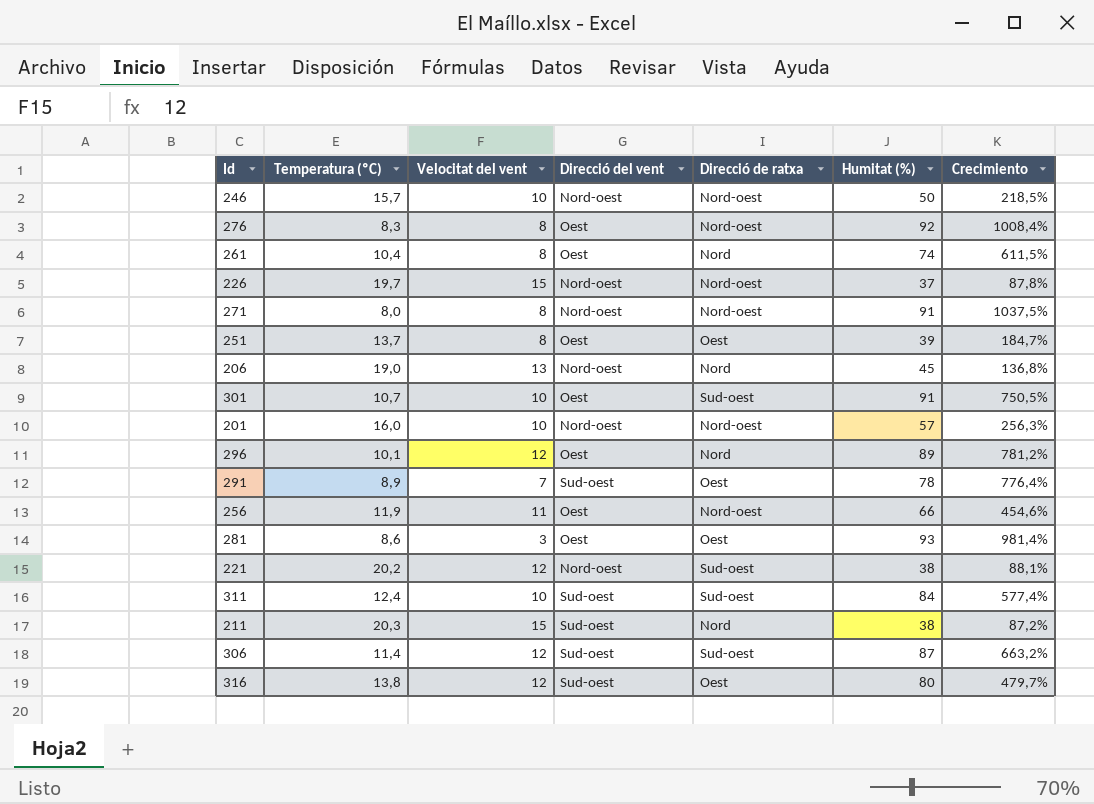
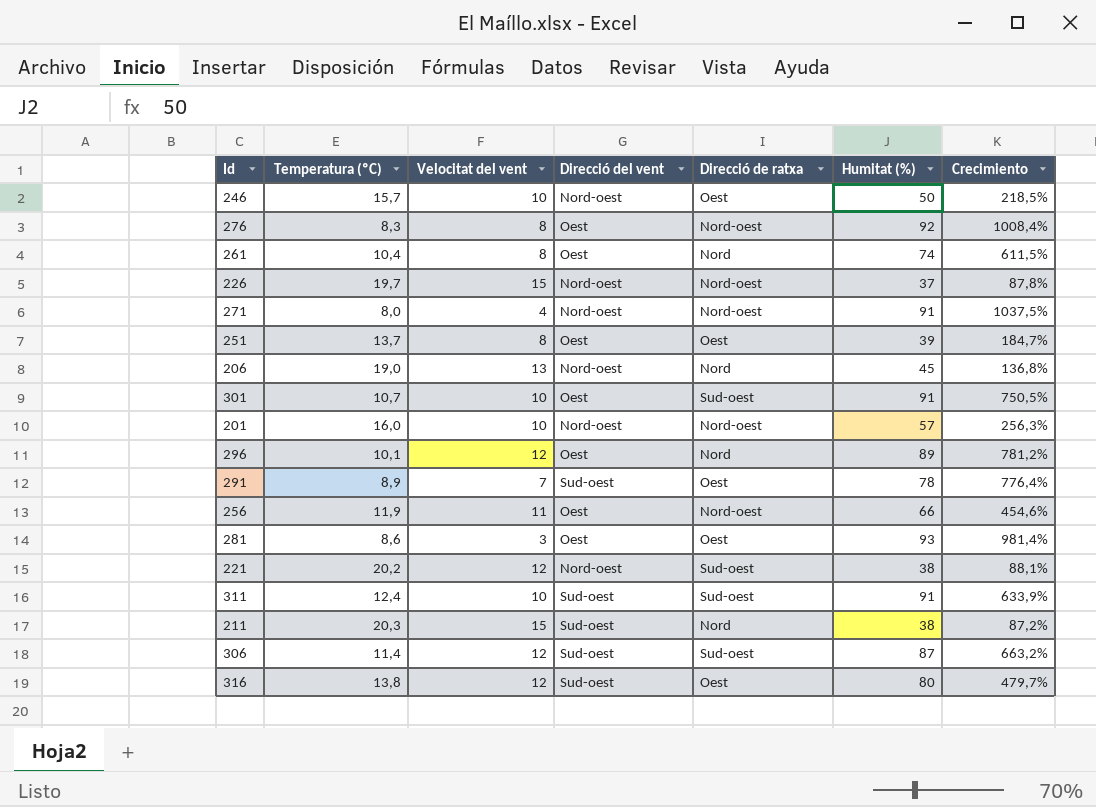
246 | Direcció de ratxa: Nord-oest -> Oest
271 | Velocitat del vent: 8 -> 4
311 | Humitat (%): 84 -> 91
311 | Crecimiento: 577,4% -> 633,9%

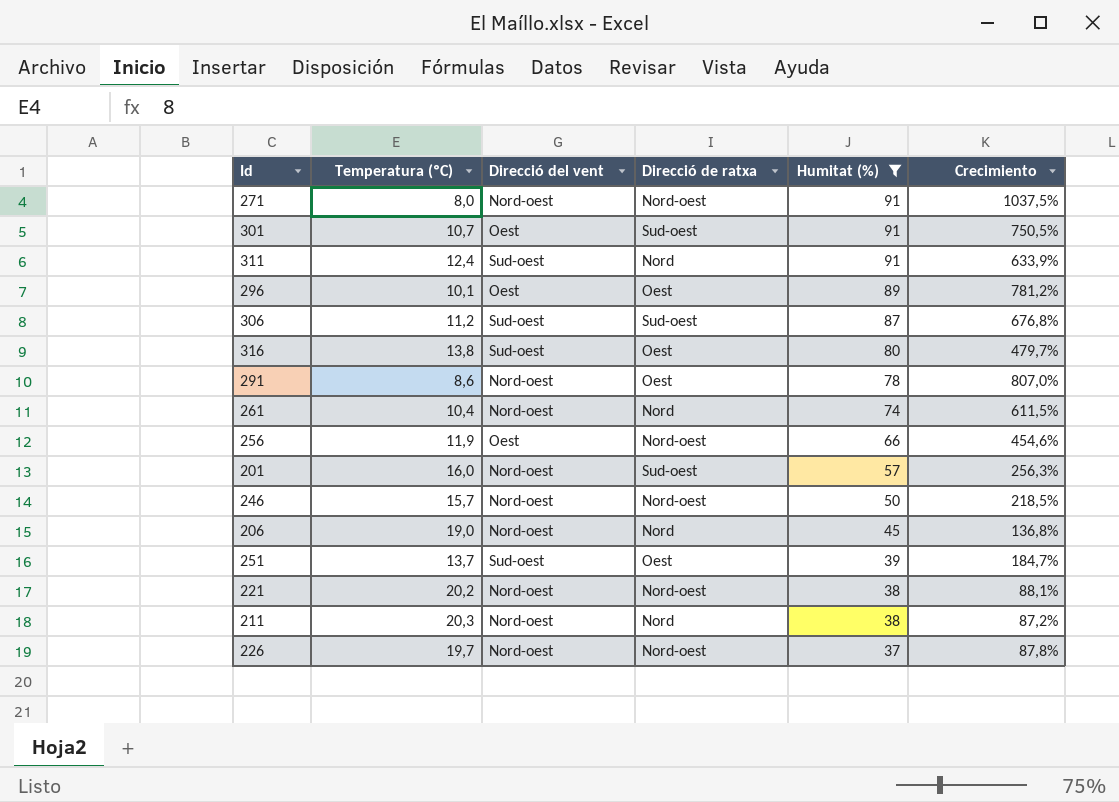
filter: none -> Humitat (%) <= 91
row order: none -> Humitat (%) descending
column Velocitat del vent | position: 3 -> none
311 | Direcció de ratxa: Sud-oest -> Nord
296 | Direcció de ratxa: Nord -> Oest
306 | Temperatura (ºC): 11,4 -> 11,2
306 | Crecimiento: 663,2% -> 676,8%
291 | Temperatura (ºC): 8,9 -> 8,6
291 | Direcció del vent: Sud-oest -> Nord-oest
291 | Crecimiento: 776,4% -> 807,0%
261 | Direcció del vent: Oest -> Nord-oest
201 | Direcció de ratxa: Nord-oest -> Sud-oest
246 | Direcció de ratxa: Oest -> Nord-oest
251 | Direcció del vent: Oest -> Sud-oest
221 | Direcció de ratxa: Sud-oest -> Nord-oest
211 | Direcció del vent: Sud-oest -> Nord-oest

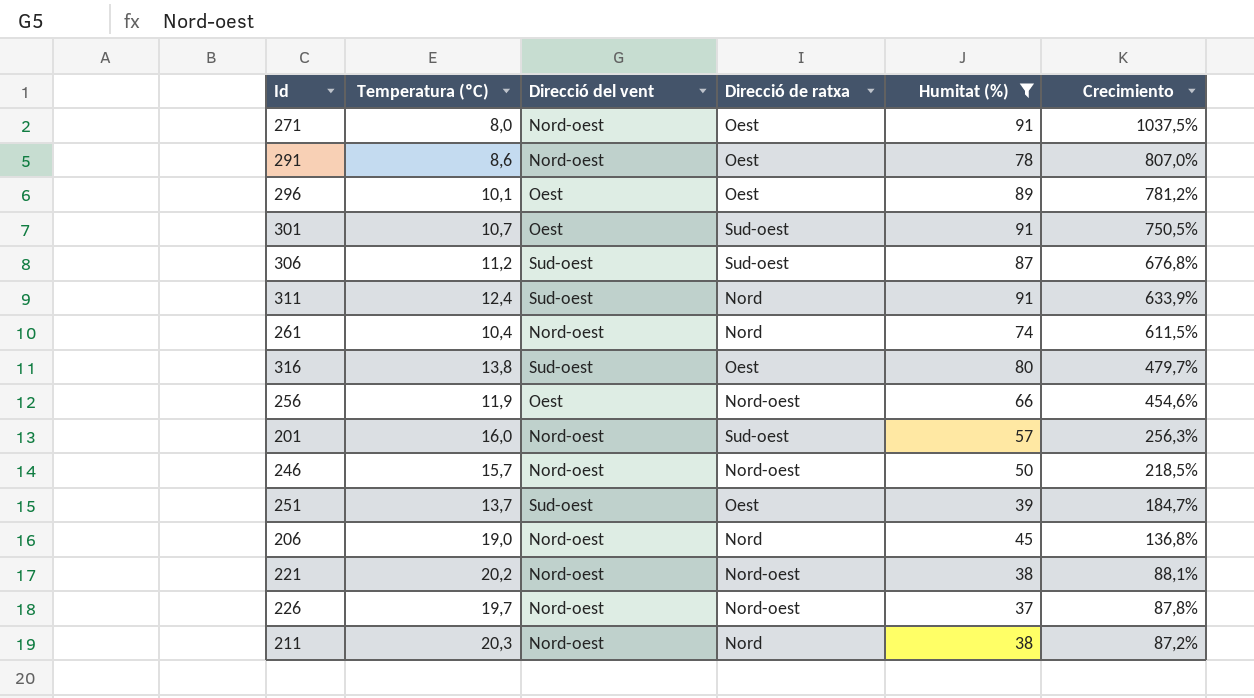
row order: Humitat (%) descending -> Crecimiento descending
271 | Direcció de ratxa: Nord-oest -> Oest

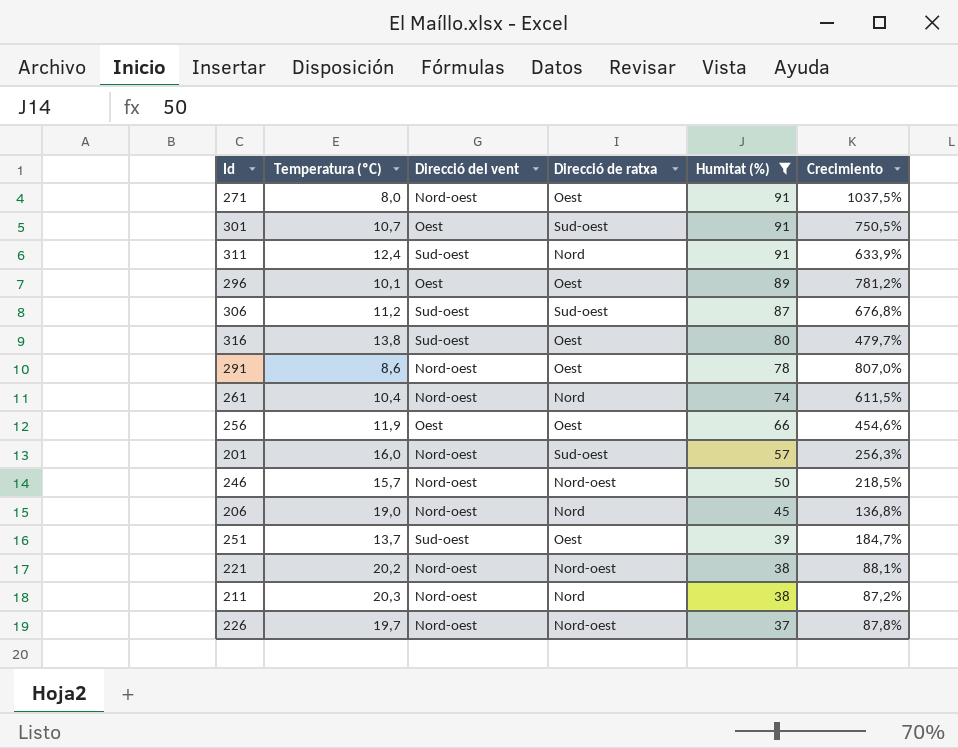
row order: Crecimiento descending -> Humitat (%) descending
256 | Direcció de ratxa: Nord-oest -> Oest

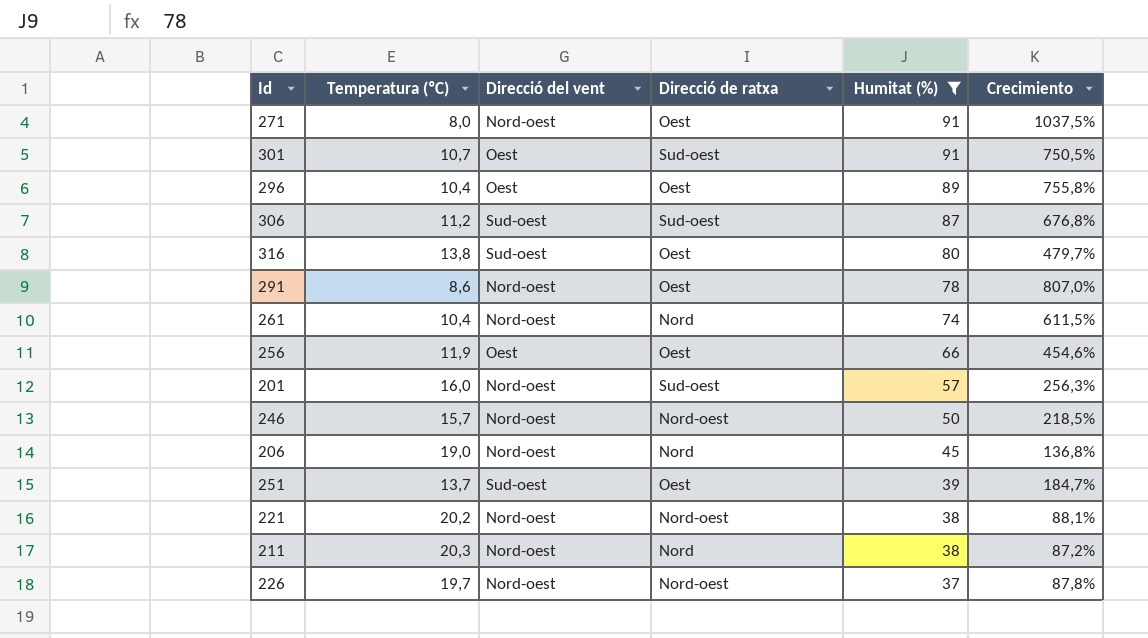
row 311: 12,4 | Sud-oest | Nord | 91 | 633,9% -> none
296 | Temperatura (ºC): 10,1 -> 10,4
296 | Crecimiento: 781,2% -> 755,8%

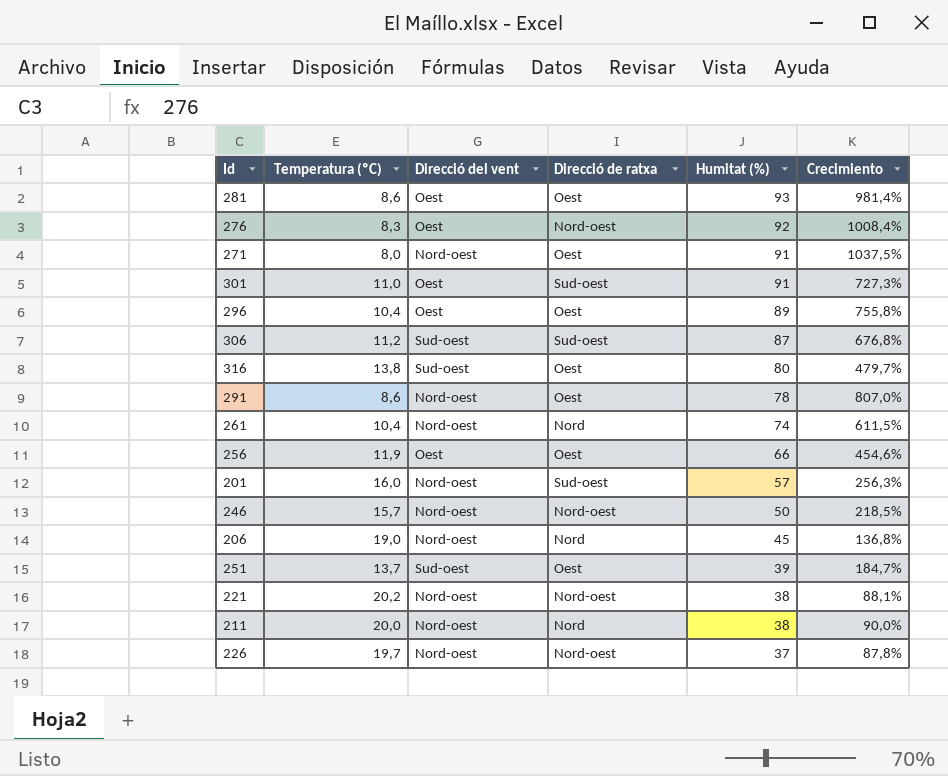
filter: Humitat (%) <= 91 -> none
301 | Temperatura (ºC): 10,7 -> 11,0
301 | Crecimiento: 750,5% -> 727,3%
211 | Temperatura (ºC): 20,3 -> 20,0
211 | Crecimiento: 87,2% -> 90,0%

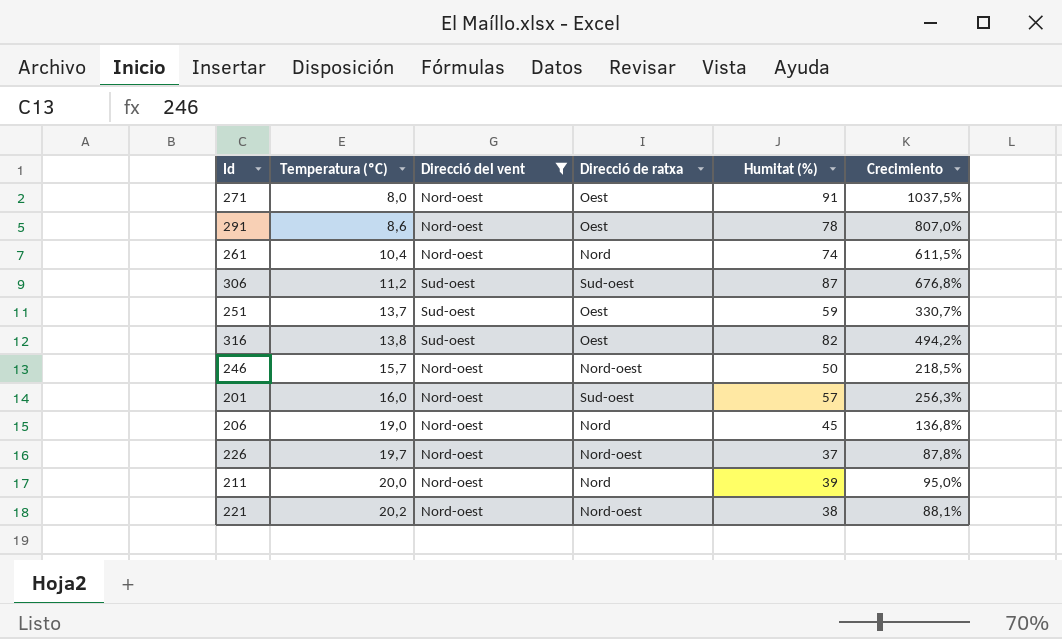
filter: none -> Direcció del vent != Oest
row order: Humitat (%) descending -> Temperatura (ºC) ascending
251 | Humitat (%): 39 -> 59
251 | Crecimiento: 184,7% -> 330,7%
316 | Humitat (%): 80 -> 82
316 | Crecimiento: 479,7% -> 494,2%
211 | Humitat (%): 38 -> 39
211 | Crecimiento: 90,0% -> 95,0%

